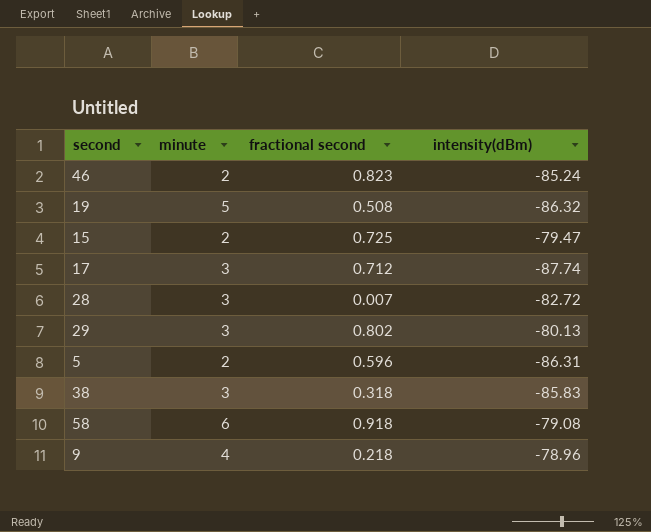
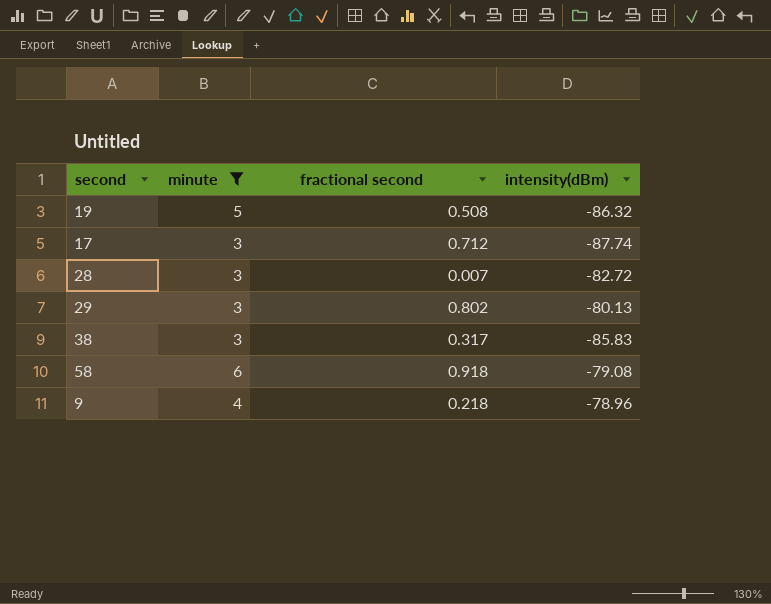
filter: none -> minute != 2
38 | fractional second: 0.318 -> 0.317

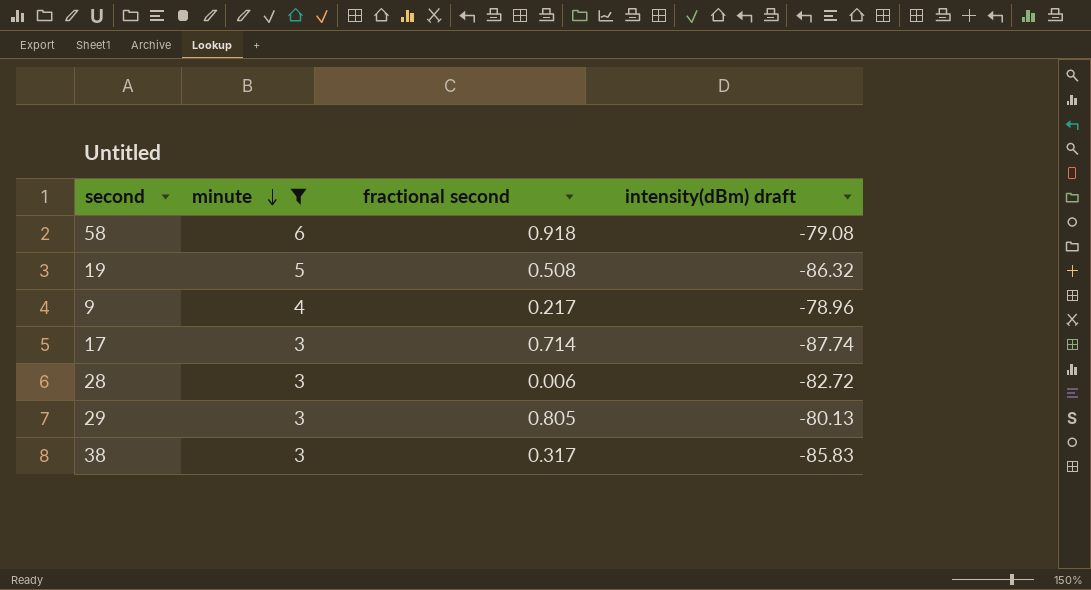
row order: none -> minute descending
column name: intensity(dBm) -> intensity(dBm) draft
9 | fractional second: 0.218 -> 0.217
17 | fractional second: 0.712 -> 0.714
28 | fractional second: 0.007 -> 0.006
29 | fractional second: 0.802 -> 0.805

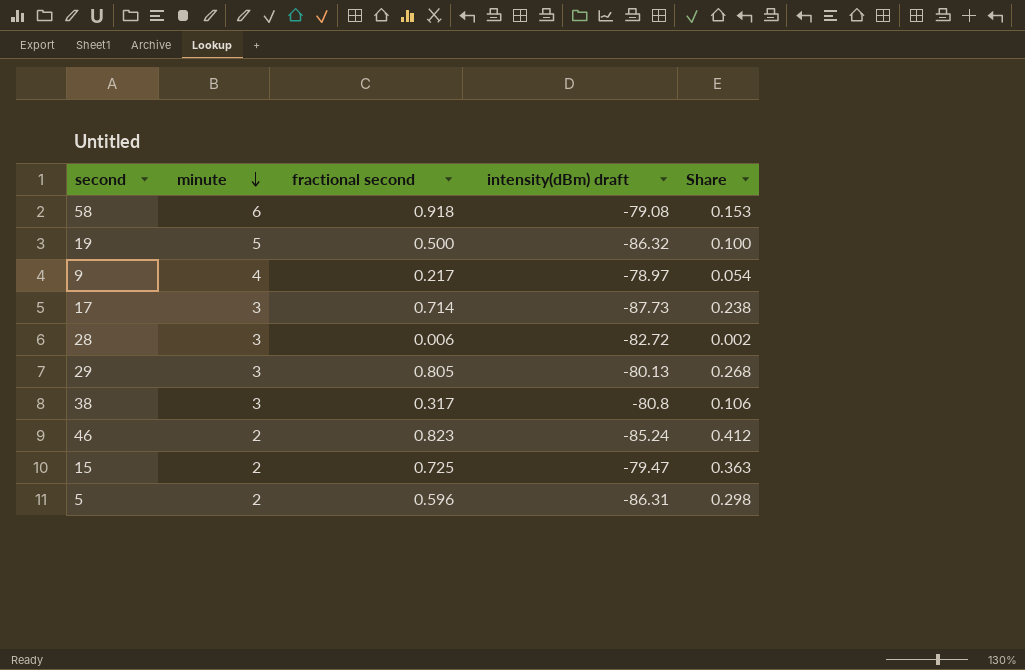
filter: minute != 2 -> none
column Share | formula: none -> [fractional second] / [minute]
19 | fractional second: 0.508 -> 0.500
9 | intensity(dBm) draft: -78.96 -> -78.97
17 | intensity(dBm) draft: -87.74 -> -87.73
38 | intensity(dBm) draft: -85.83 -> -80.8

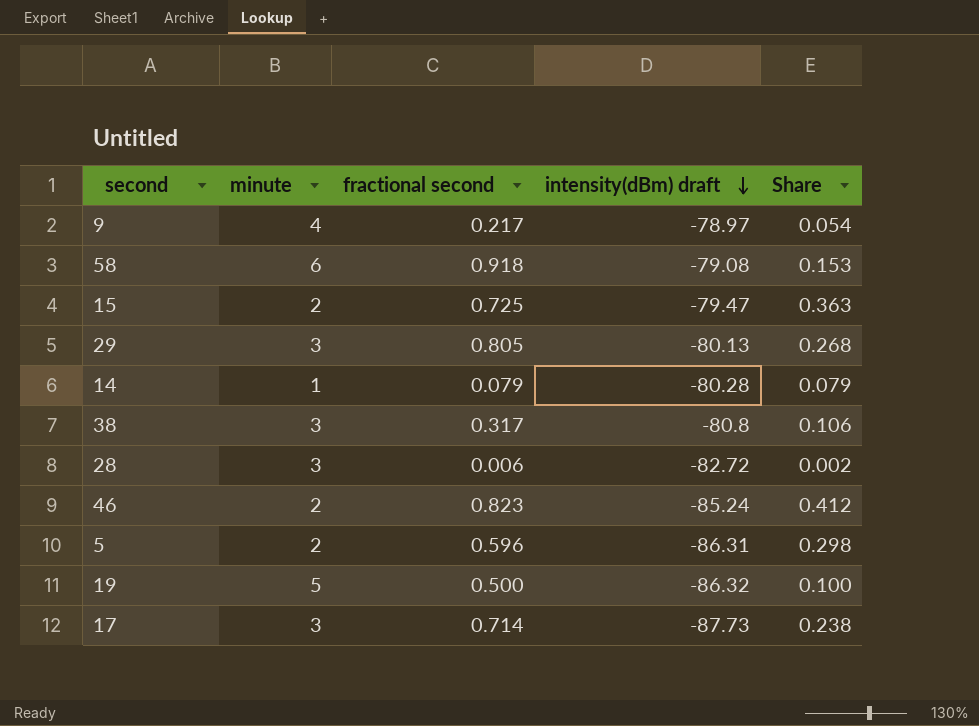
row order: minute descending -> intensity(dBm) draft descending
row 14: none -> 1 | 0.079 | -80.28 | 0.079

